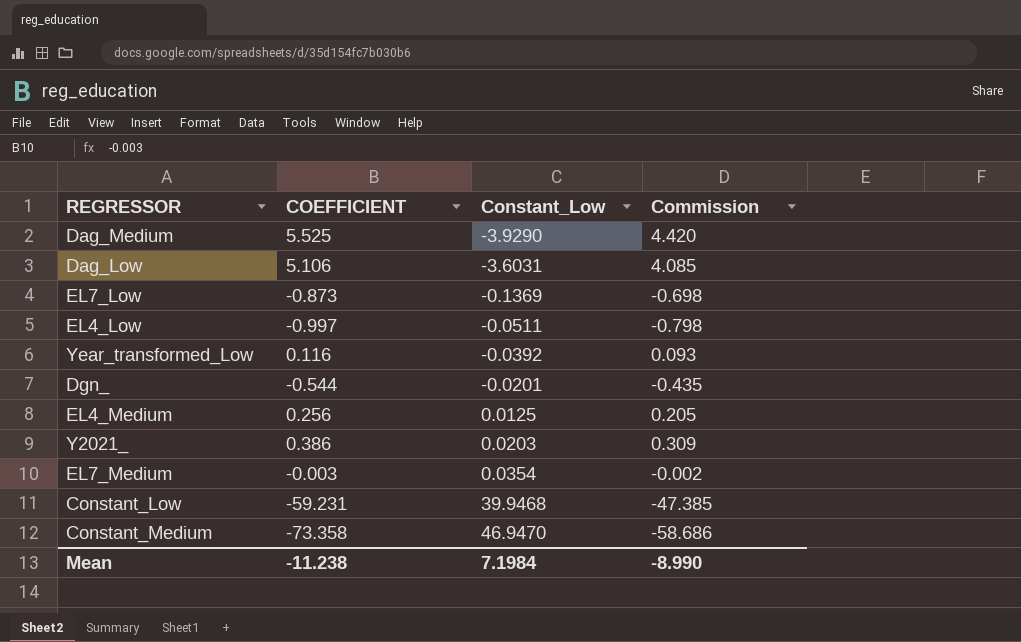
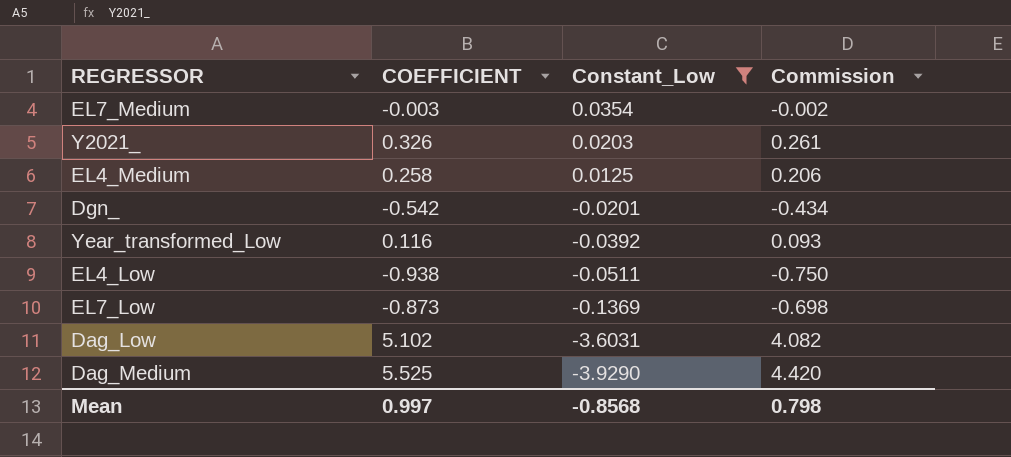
filter: none -> Constant_Low <= 0.0354
row order: Constant_Low ascending -> Constant_Low descending
Y2021_ | COEFFICIENT: 0.386 -> 0.326
Y2021_ | Commission: 0.309 -> 0.261
EL4_Medium | COEFFICIENT: 0.256 -> 0.258
EL4_Medium | Commission: 0.205 -> 0.206
Dgn_ | COEFFICIENT: -0.544 -> -0.542
Dgn_ | Commission: -0.435 -> -0.434
EL4_Low | COEFFICIENT: -0.997 -> -0.938
EL4_Low | Commission: -0.798 -> -0.750
Dag_Low | COEFFICIENT: 5.106 -> 5.102
Dag_Low | Commission: 4.085 -> 4.082
Mean | COEFFICIENT: -11.238 -> 0.997
Mean | Constant_Low: 7.1984 -> -0.8568
Mean | Commission: -8.990 -> 0.798

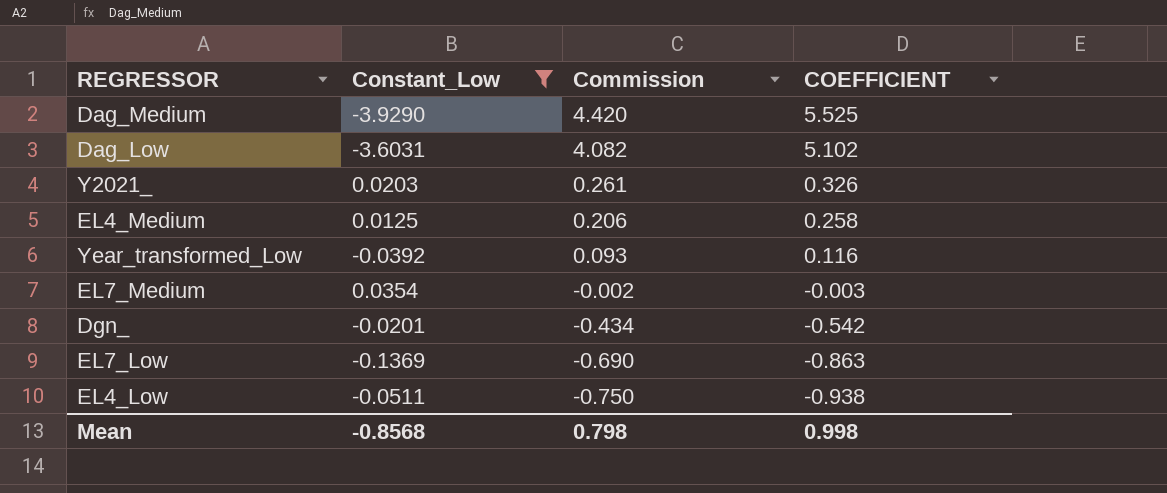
row order: Constant_Low descending -> Commission descending
column COEFFICIENT | position: 2 -> 4
EL7_Low | Commission: -0.698 -> -0.690
EL7_Low | COEFFICIENT: -0.873 -> -0.863
Mean | COEFFICIENT: 0.997 -> 0.998

